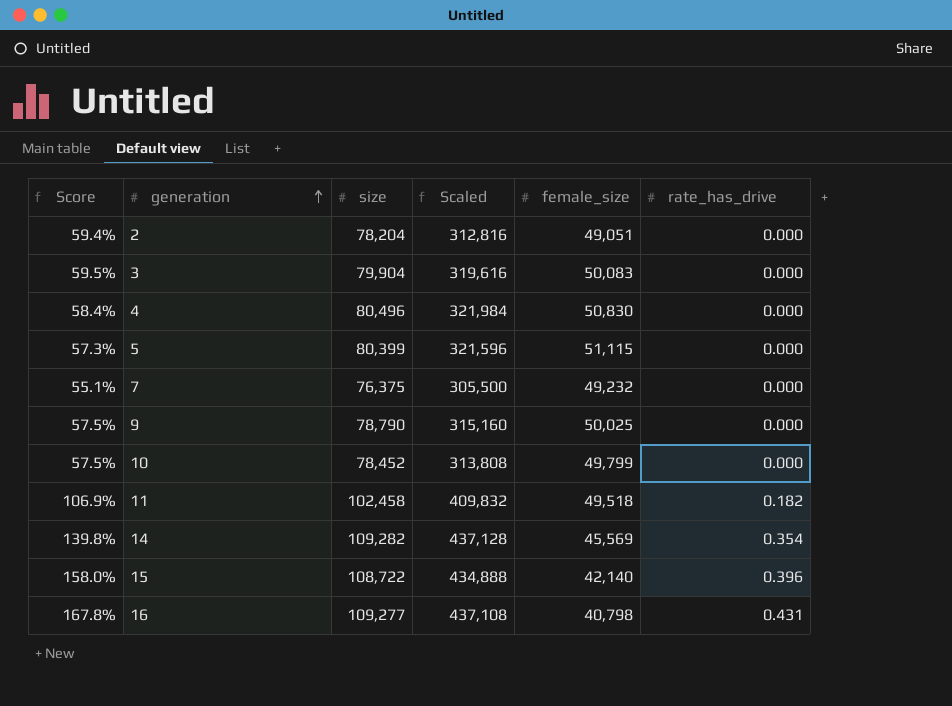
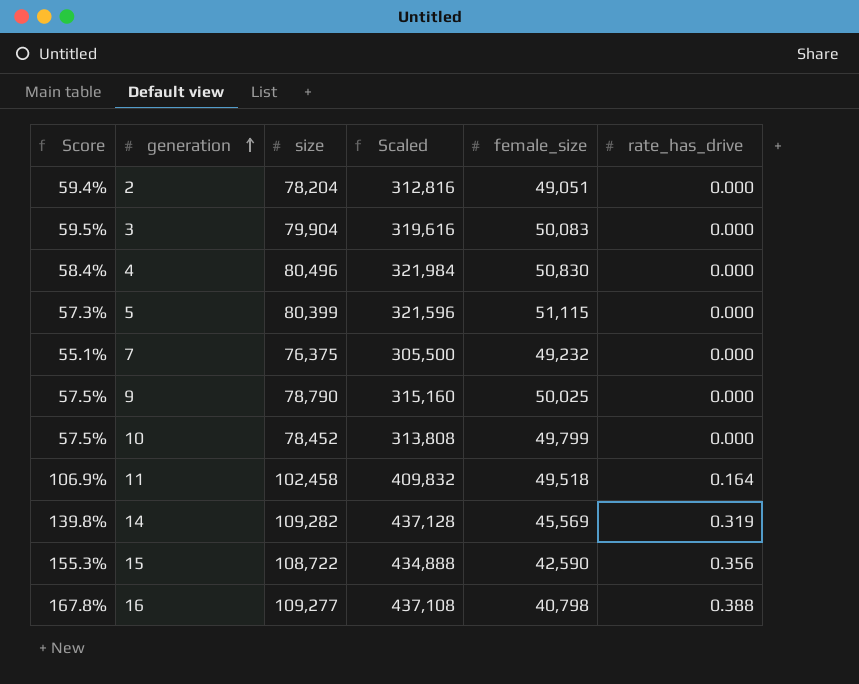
11 | rate_has_drive: 0.182 -> 0.164
14 | rate_has_drive: 0.354 -> 0.319
15 | Score: 158.0% -> 155.3%
15 | female_size: 42,140 -> 42,590
15 | rate_has_drive: 0.396 -> 0.356
16 | rate_has_drive: 0.431 -> 0.388

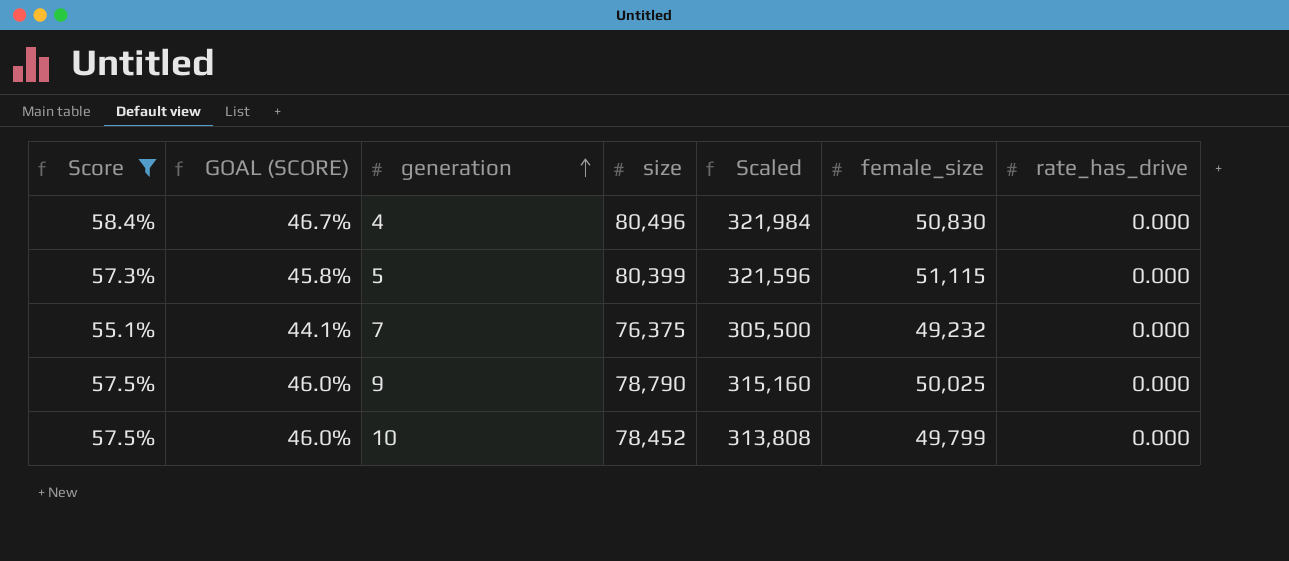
filter: none -> Score <= 58.4%
column GOAL (SCORE) | formula: none -> [Score] * 0.8

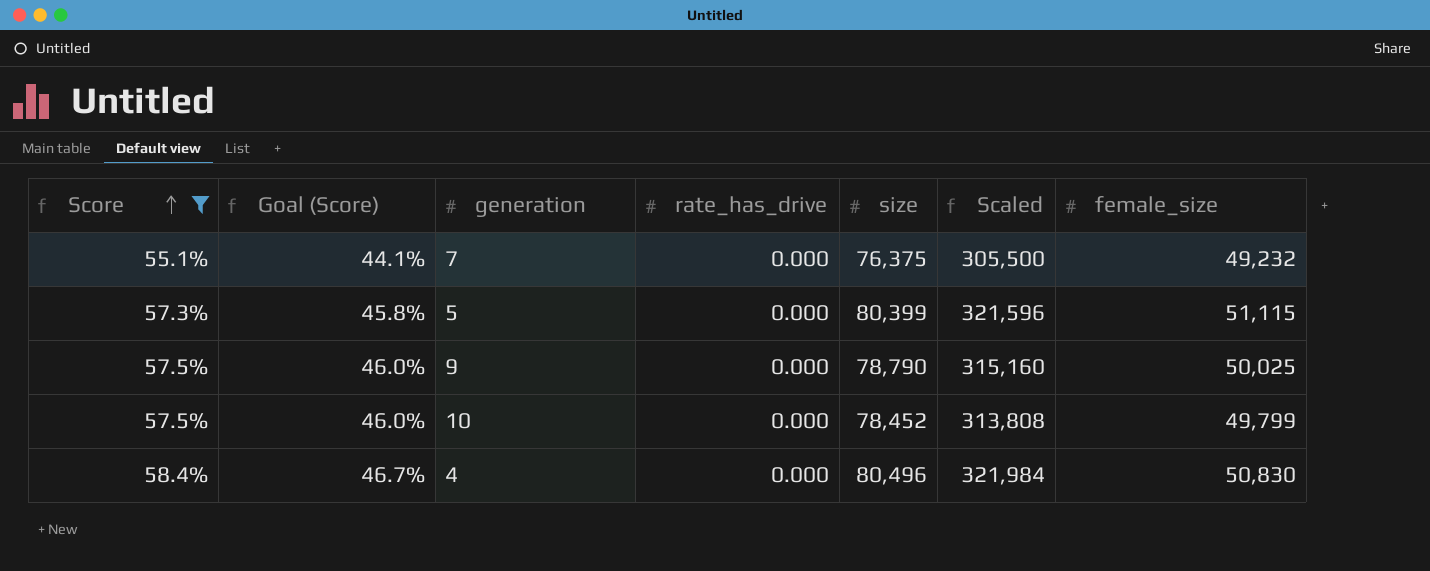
row order: generation ascending -> Score ascending
column name: GOAL (SCORE) -> Goal (Score)
column rate_has_drive | position: 7 -> 4

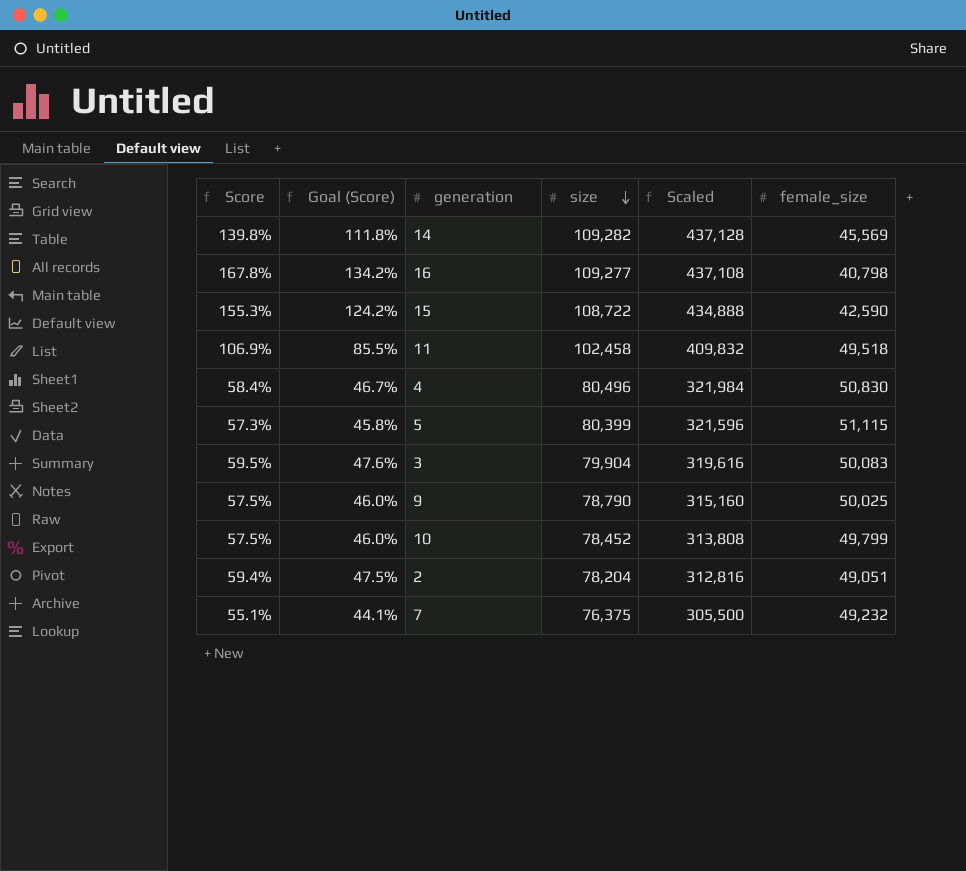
filter: Score <= 58.4% -> none
row order: Score ascending -> size descending
column rate_has_drive | position: 4 -> none

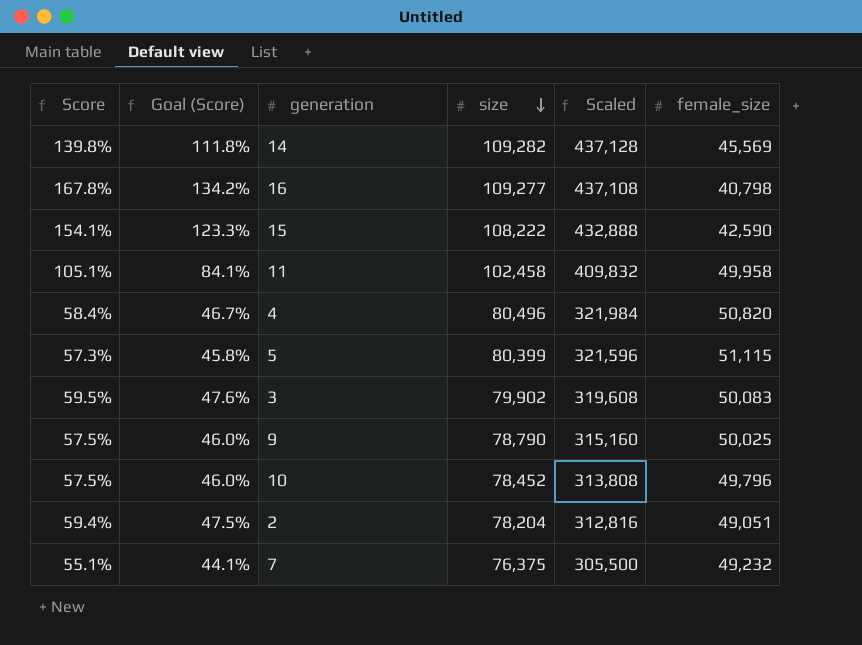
15 | Score: 155.3% -> 154.1%
15 | Goal (Score): 124.2% -> 123.3%
15 | size: 108,722 -> 108,222
15 | Scaled: 434,888 -> 432,888
11 | Score: 106.9% -> 105.1%
11 | Goal (Score): 85.5% -> 84.1%
11 | female_size: 49,518 -> 49,958
4 | female_size: 50,830 -> 50,820
3 | size: 79,904 -> 79,902
3 | Scaled: 319,616 -> 319,608
10 | female_size: 49,799 -> 49,796

